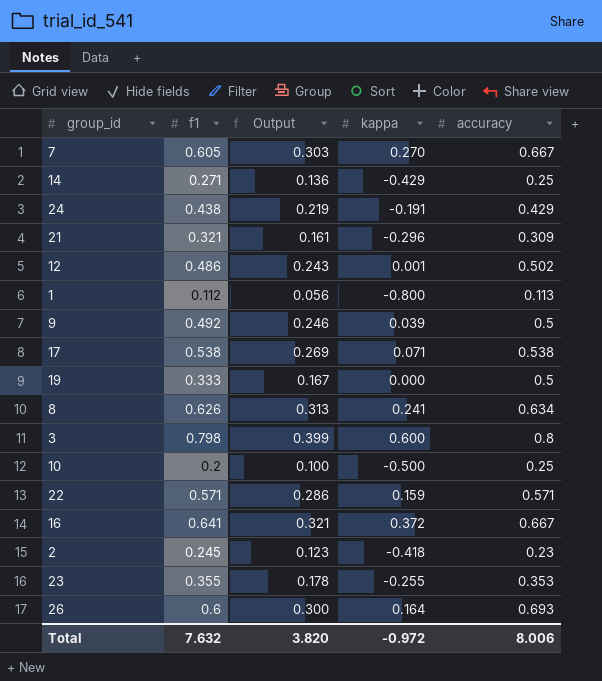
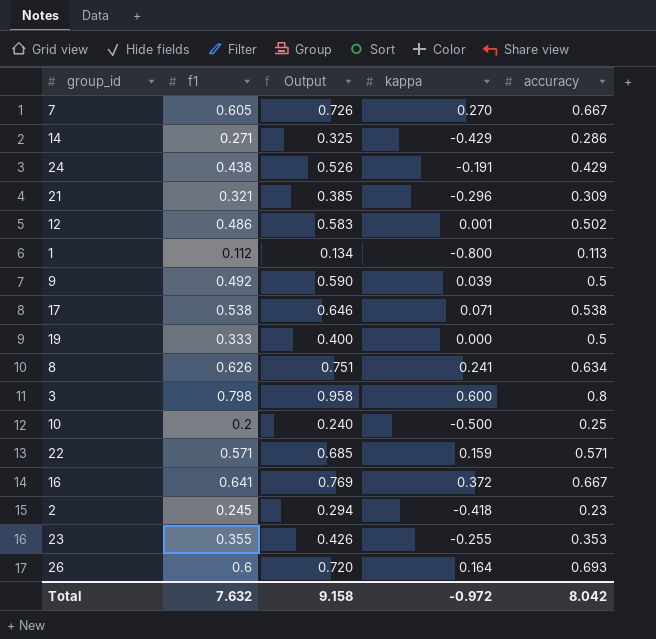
column Output | formula: [f1] * 0.5 -> [f1] * 1.2
14 | accuracy: 0.25 -> 0.286
Total | Output: 3.820 -> 9.158
Total | accuracy: 8.006 -> 8.042

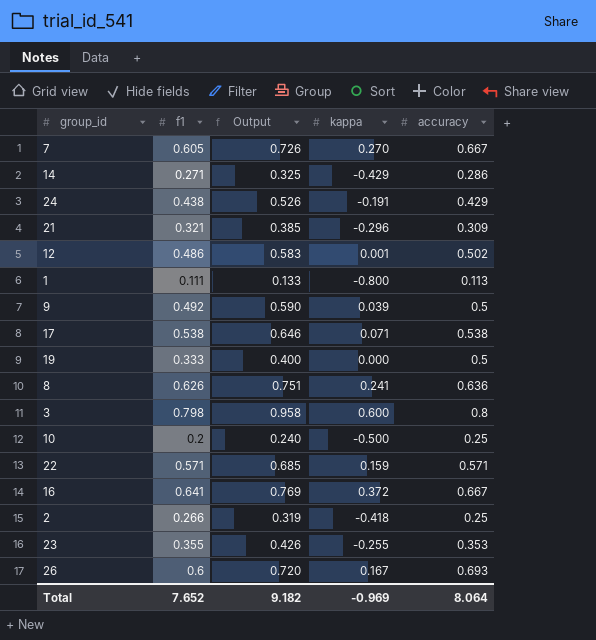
1 | f1: 0.112 -> 0.111
1 | Output: 0.134 -> 0.133
8 | accuracy: 0.634 -> 0.636
2 | f1: 0.245 -> 0.266
2 | Output: 0.294 -> 0.319
2 | accuracy: 0.23 -> 0.25
26 | kappa: 0.164 -> 0.167
Total | f1: 7.632 -> 7.652
Total | Output: 9.158 -> 9.182
Total | kappa: -0.972 -> -0.969
Total | accuracy: 8.042 -> 8.064

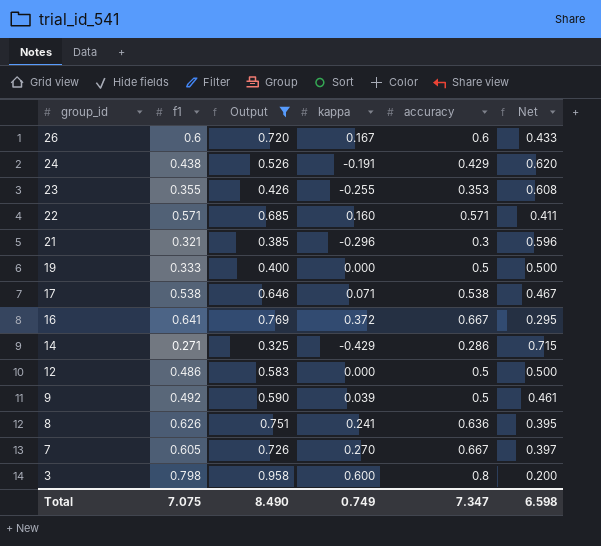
filter: none -> Output >= 0.325
row order: none -> group_id descending
column Net | formula: none -> [accuracy] - [kappa]
26 | accuracy: 0.693 -> 0.6
22 | kappa: 0.159 -> 0.160
21 | accuracy: 0.309 -> 0.3
12 | kappa: 0.001 -> 0.000
12 | accuracy: 0.502 -> 0.5
Total | f1: 7.652 -> 7.075
Total | Output: 9.182 -> 8.490
Total | kappa: -0.969 -> 0.749
Total | accuracy: 8.064 -> 7.347

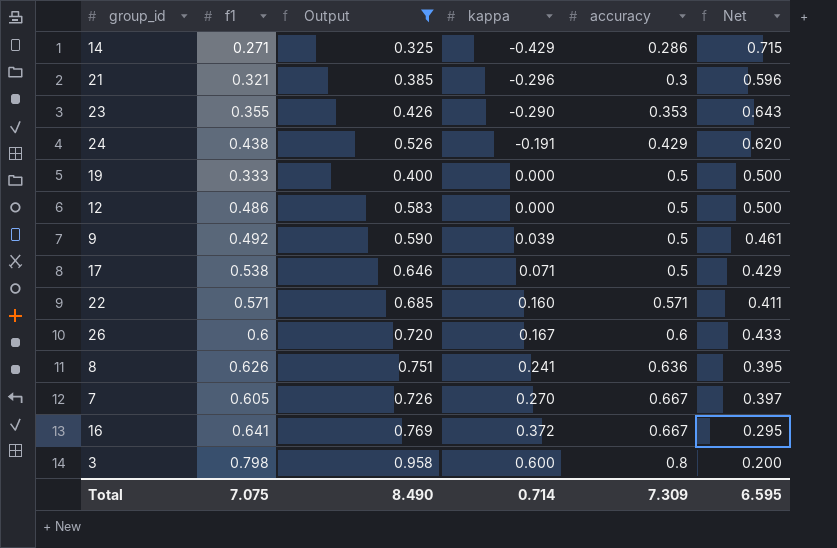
row order: group_id descending -> kappa ascending
23 | kappa: -0.255 -> -0.290
23 | Net: 0.608 -> 0.643
17 | accuracy: 0.538 -> 0.5
17 | Net: 0.467 -> 0.429
Total | kappa: 0.749 -> 0.714
Total | accuracy: 7.347 -> 7.309
Total | Net: 6.598 -> 6.595

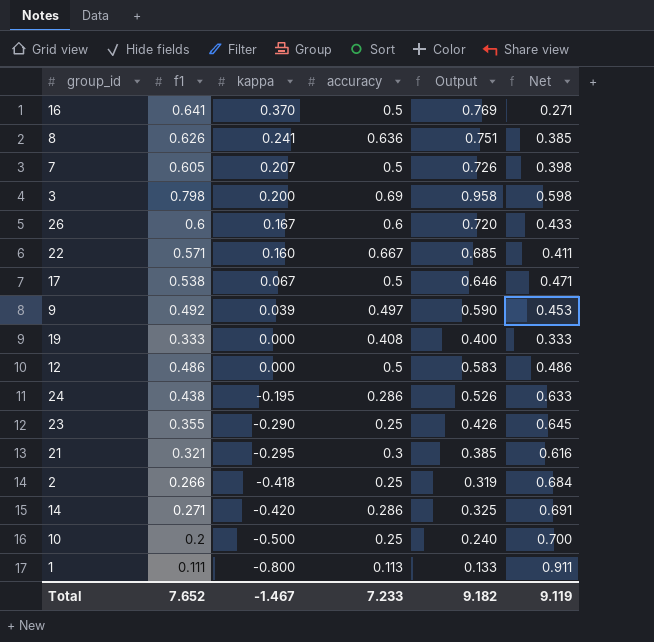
filter: Output >= 0.325 -> none
row order: kappa ascending -> kappa descending
column Output | position: 3 -> 5
column Net | formula: [accuracy] - [kappa] -> [f1] - [kappa]
16 | kappa: 0.372 -> 0.370
16 | accuracy: 0.667 -> 0.5
7 | kappa: 0.270 -> 0.207
7 | accuracy: 0.667 -> 0.5
3 | kappa: 0.600 -> 0.200
3 | accuracy: 0.8 -> 0.69
22 | accuracy: 0.571 -> 0.667
17 | kappa: 0.071 -> 0.067
9 | accuracy: 0.5 -> 0.497
19 | accuracy: 0.5 -> 0.408
24 | kappa: -0.191 -> -0.195
24 | accuracy: 0.429 -> 0.286
23 | accuracy: 0.353 -> 0.25
21 | kappa: -0.296 -> -0.295
14 | kappa: -0.429 -> -0.420
Total | f1: 7.075 -> 7.652
Total | kappa: 0.714 -> -1.467
Total | accuracy: 7.309 -> 7.233
Total | Output: 8.490 -> 9.182
Total | Net: 6.595 -> 9.119

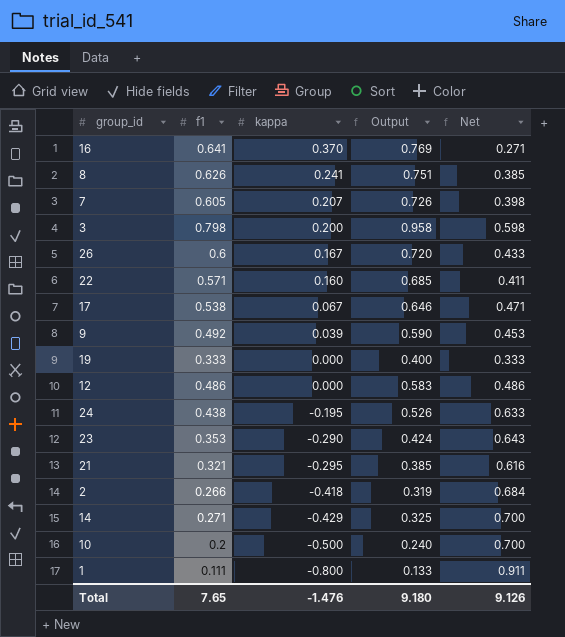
column accuracy | position: 4 -> none
23 | f1: 0.355 -> 0.353
23 | Output: 0.426 -> 0.424
23 | Net: 0.645 -> 0.643
14 | kappa: -0.420 -> -0.429
14 | Net: 0.691 -> 0.700
Total | f1: 7.652 -> 7.65
Total | kappa: -1.467 -> -1.476
Total | Output: 9.182 -> 9.180
Total | Net: 9.119 -> 9.126

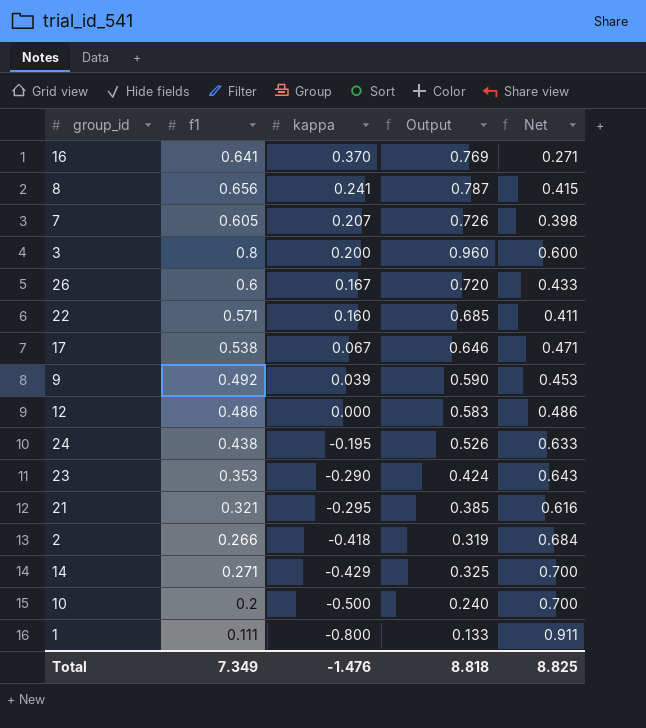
row 19: 0.333 | 0.000 | 0.400 | 0.333 -> none
8 | f1: 0.626 -> 0.656
8 | Output: 0.751 -> 0.787
8 | Net: 0.385 -> 0.415
3 | f1: 0.798 -> 0.8
3 | Output: 0.958 -> 0.960
3 | Net: 0.598 -> 0.600
Total | f1: 7.65 -> 7.349
Total | Output: 9.180 -> 8.818
Total | Net: 9.126 -> 8.825

